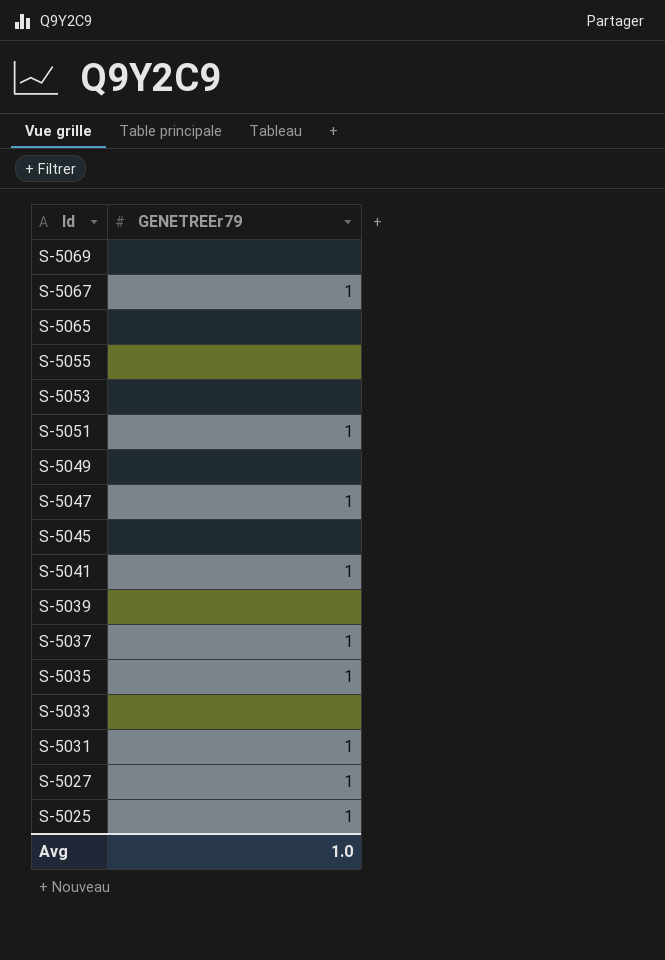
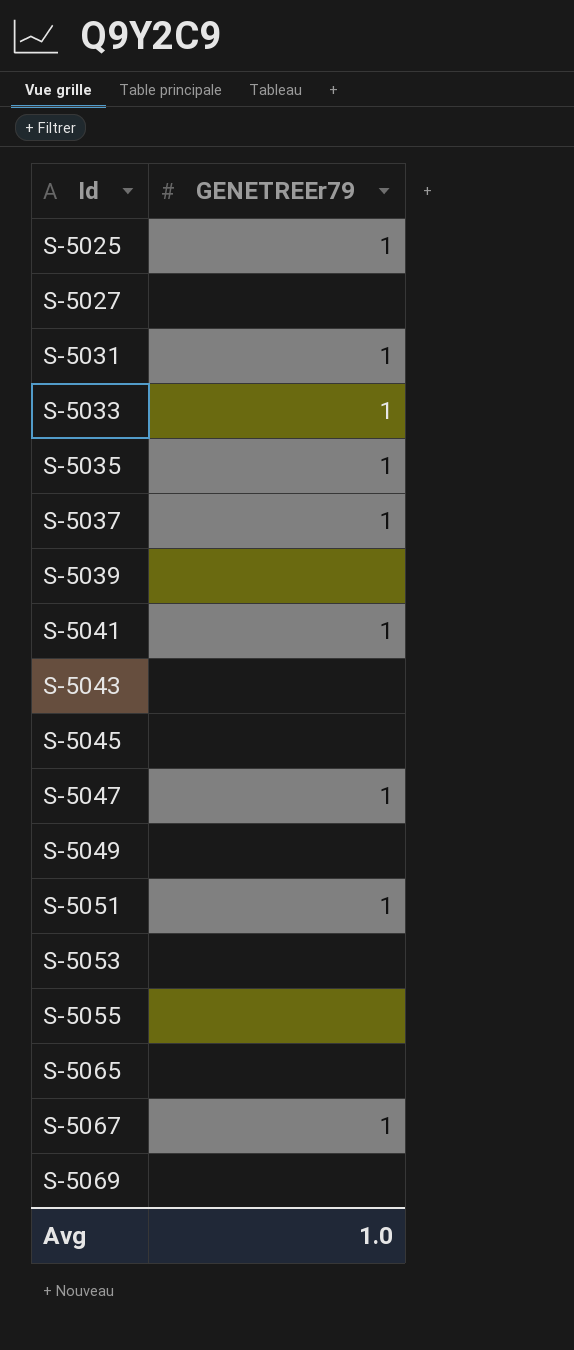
row order: Id descending -> Id ascending
S-5027 | GENETREEr79: 1 -> none
S-5033 | GENETREEr79: none -> 1
row S-5043: none -> none

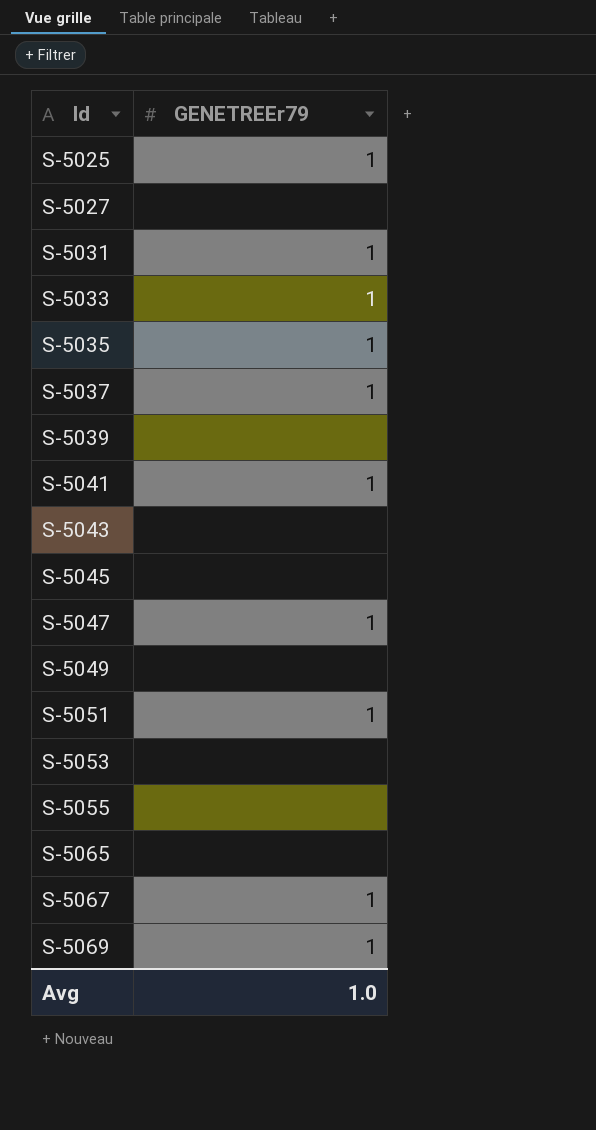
S-5069 | GENETREEr79: none -> 1

